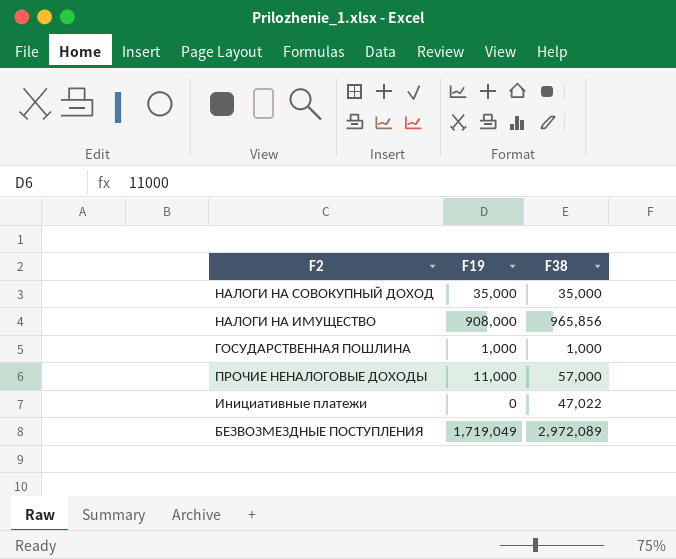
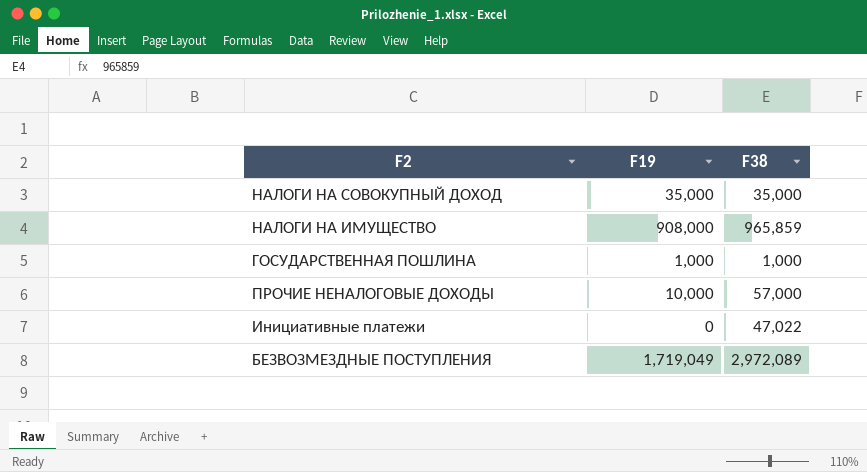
НАЛОГИ НА ИМУЩЕСТВО | F38: 965,856 -> 965,859
ПРОЧИЕ НЕНАЛОГОВЫЕ ДОХОДЫ | F19: 11,000 -> 10,000

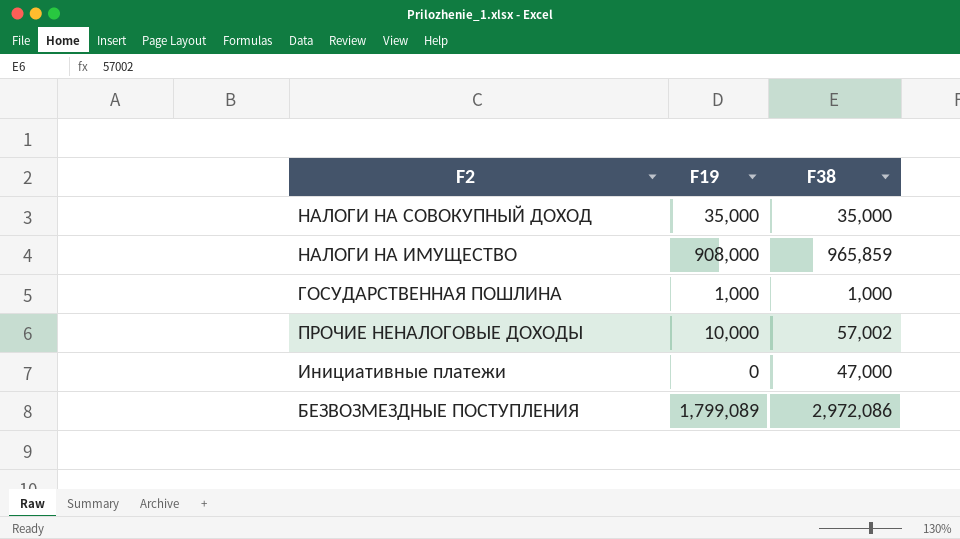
ПРОЧИЕ НЕНАЛОГОВЫЕ ДОХОДЫ | F38: 57,000 -> 57,002
Инициативные платежи | F38: 47,022 -> 47,000
БЕЗВОЗМЕЗДНЫЕ ПОСТУПЛЕНИЯ | F19: 1,719,049 -> 1,799,089
БЕЗВОЗМЕЗДНЫЕ ПОСТУПЛЕНИЯ | F38: 2,972,089 -> 2,972,086

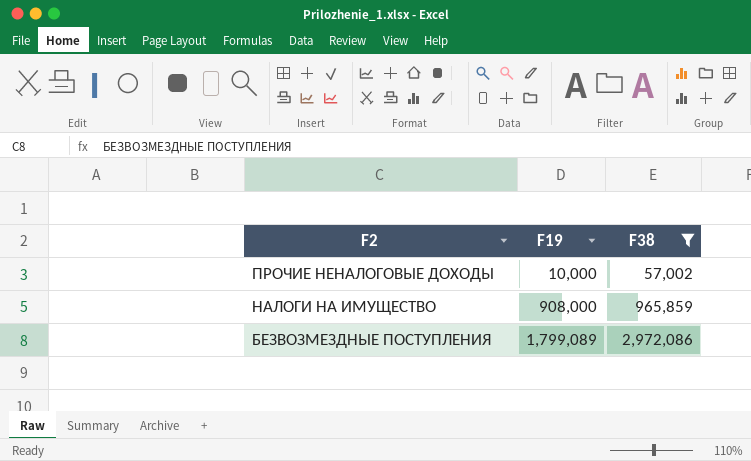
filter: none -> F38 >= 57,002
row order: none -> F2 descending

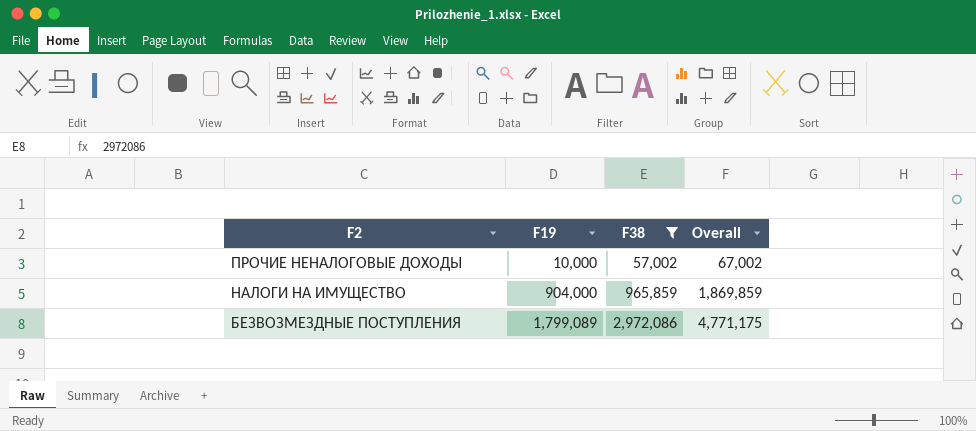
column Overall | formula: none -> [F19] + [F38]
НАЛОГИ НА ИМУЩЕСТВО | F19: 908,000 -> 904,000

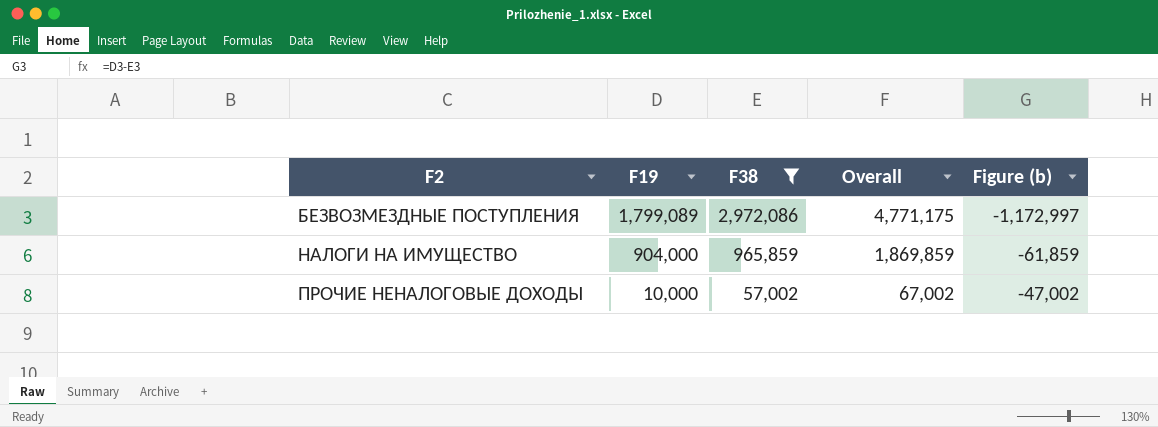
row order: F2 descending -> F2 ascending
column Figure (b) | formula: none -> [F19] - [F38]

